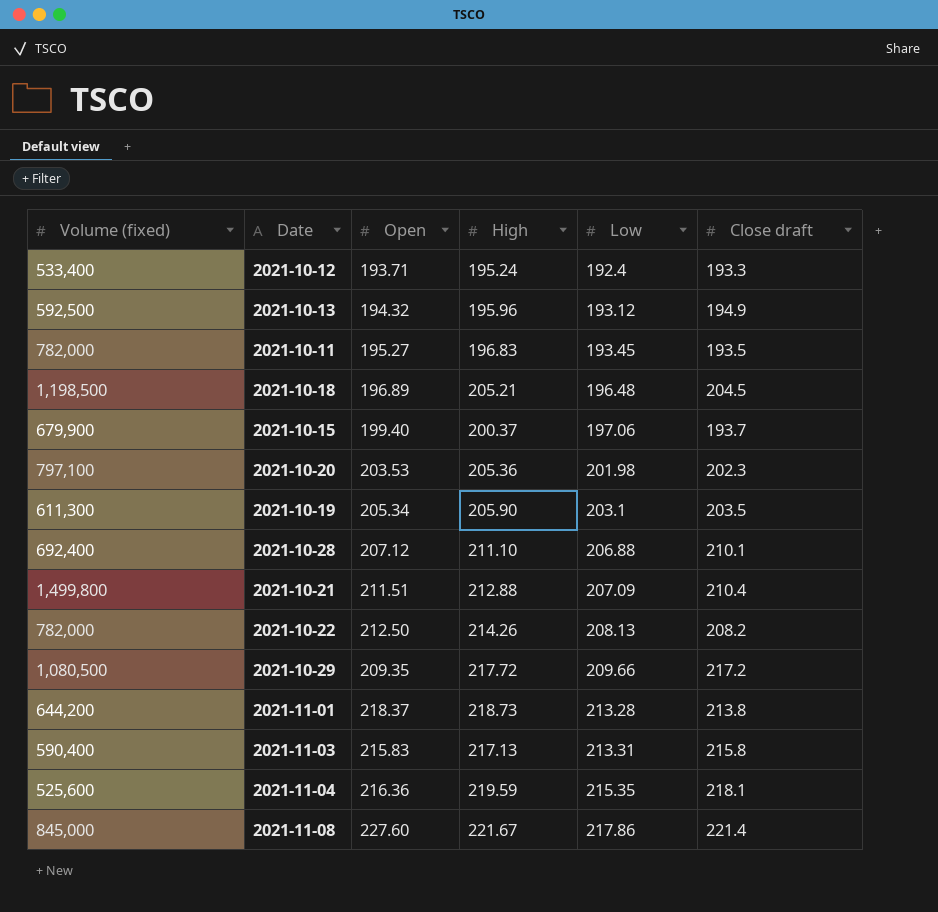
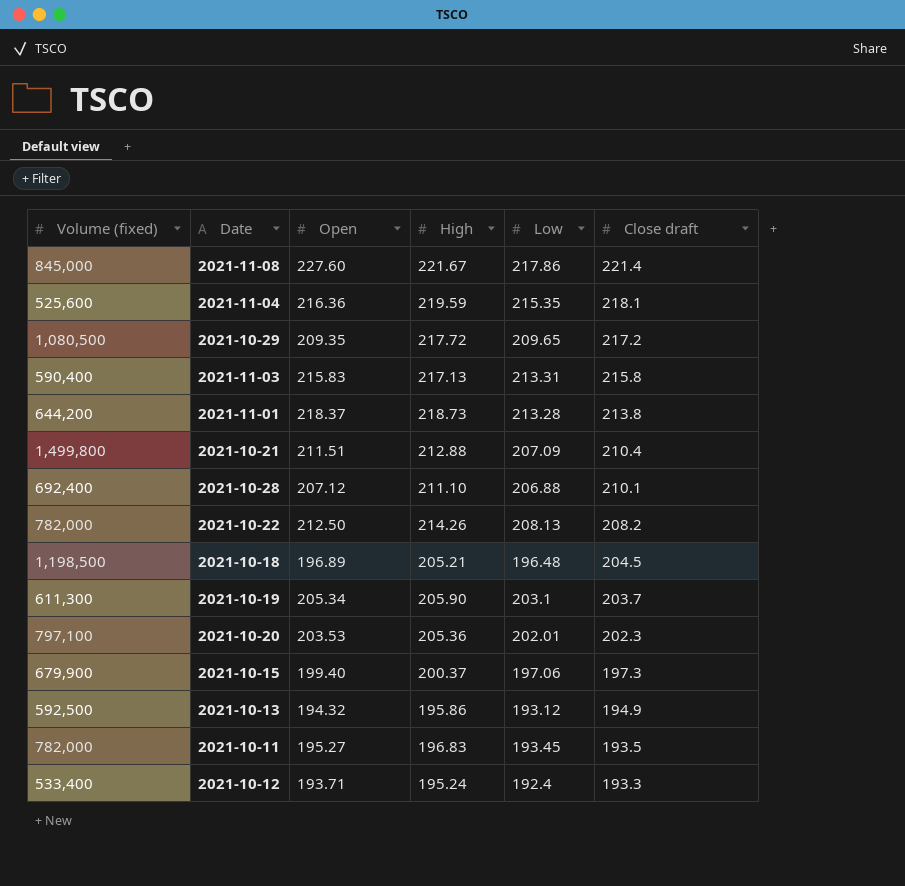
row order: Low ascending -> Close draft descending
2021-10-29 | Low: 209.66 -> 209.65
2021-10-19 | Close draft: 203.5 -> 203.7
2021-10-20 | Low: 201.98 -> 202.01
2021-10-15 | Close draft: 193.7 -> 197.3
2021-10-13 | High: 195.96 -> 195.86

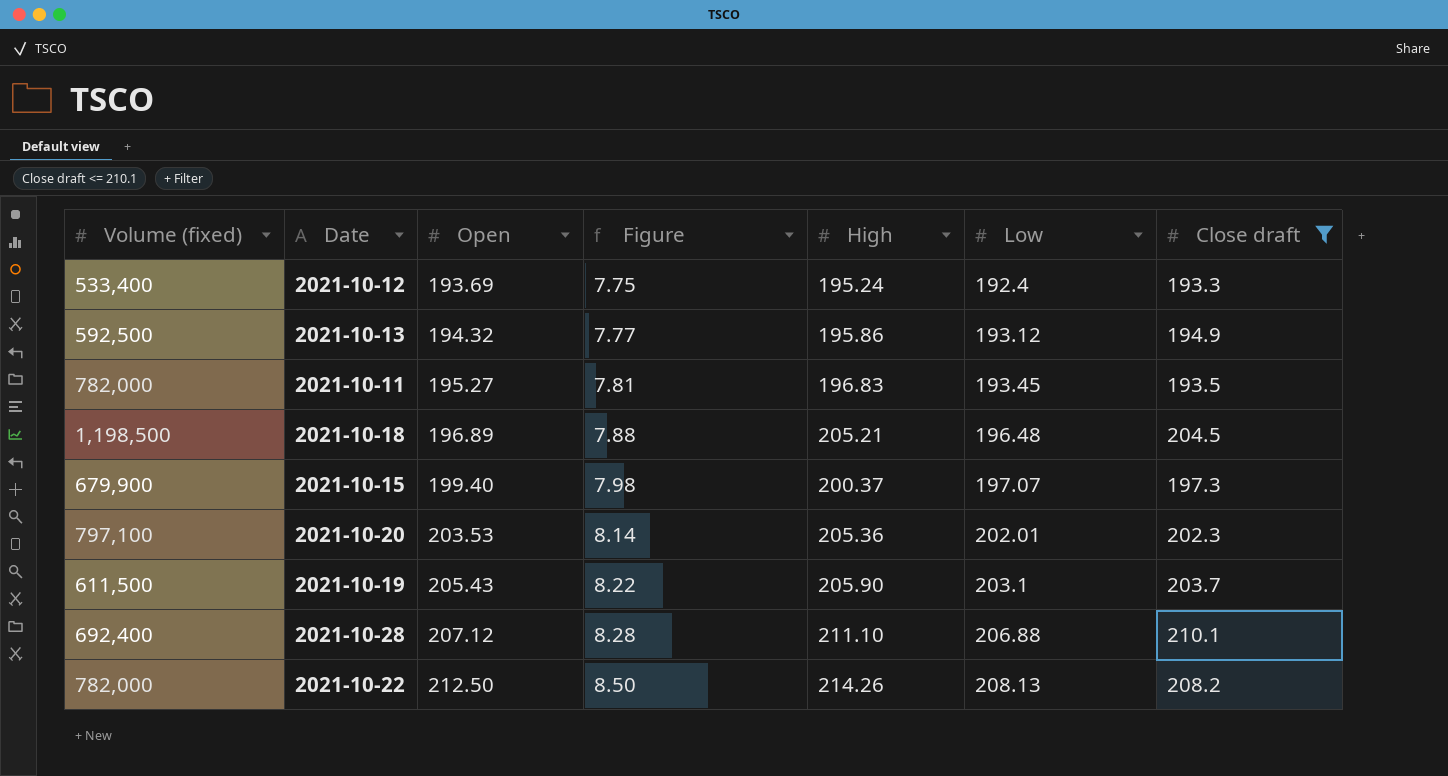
filter: none -> Close draft <= 210.1
row order: Close draft descending -> Open ascending
column Figure | formula: none -> [Open] * 0.04
2021-10-12 | Open: 193.71 -> 193.69
2021-10-15 | Low: 197.06 -> 197.07
2021-10-19 | Volume (fixed): 611,300 -> 611,500
2021-10-19 | Open: 205.34 -> 205.43

